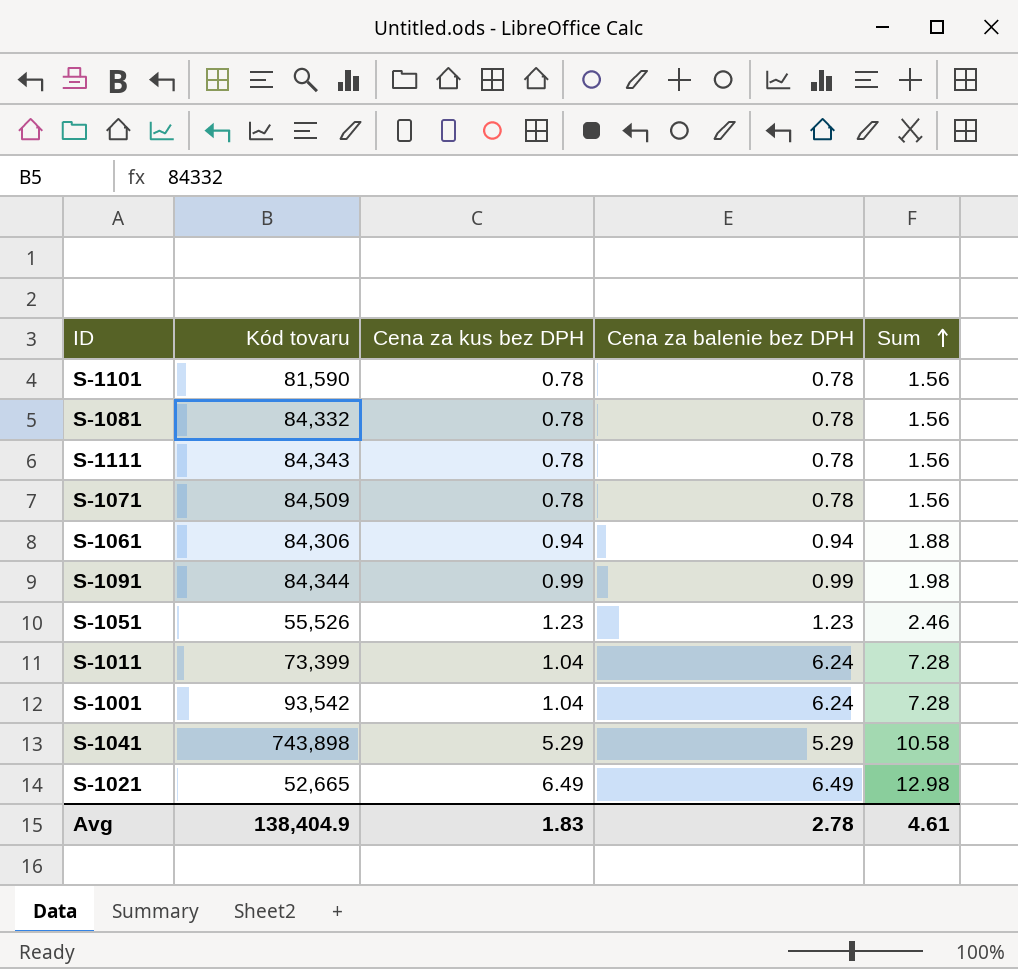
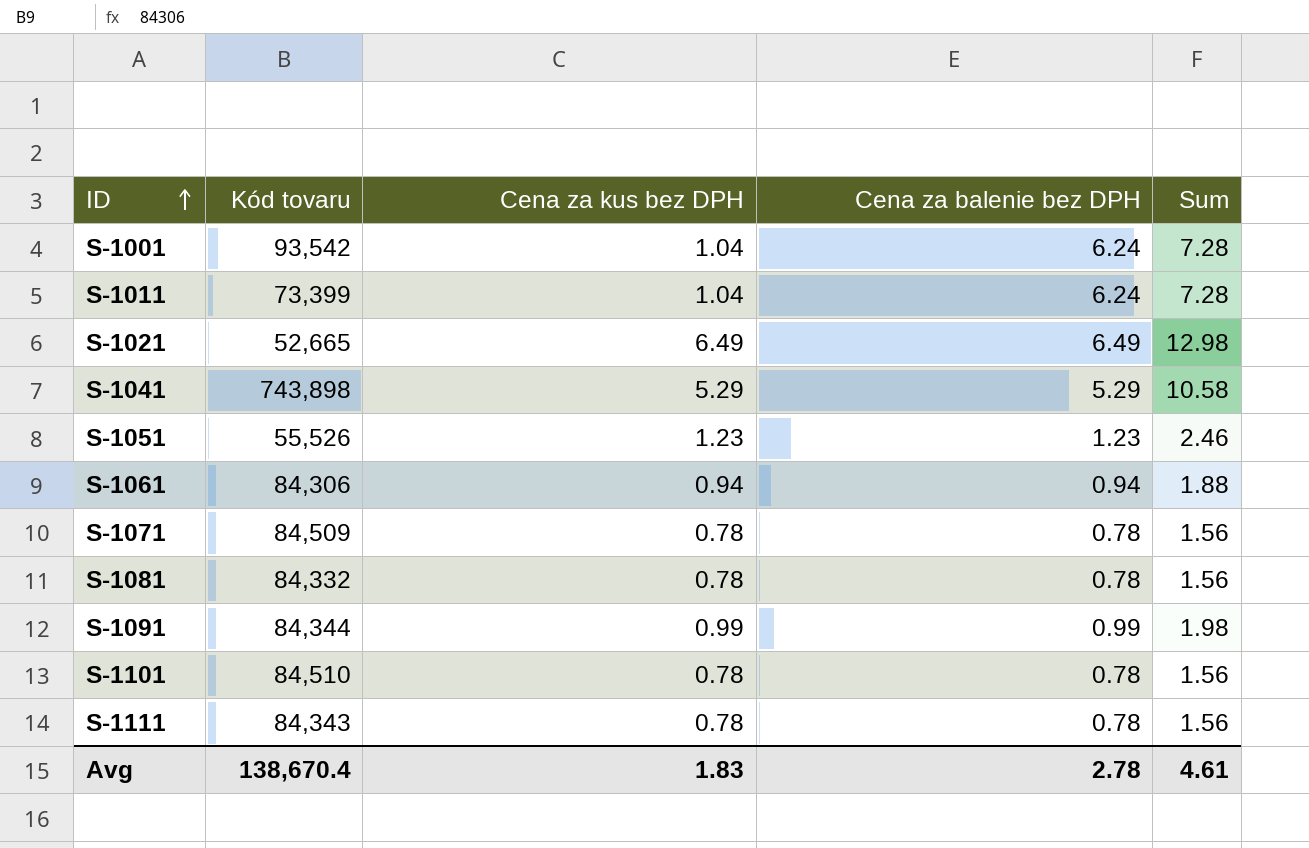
row order: Sum ascending -> ID ascending
S-1101 | Kód tovaru: 81,590 -> 84,510
Avg | Kód tovaru: 138,404.9 -> 138,670.4

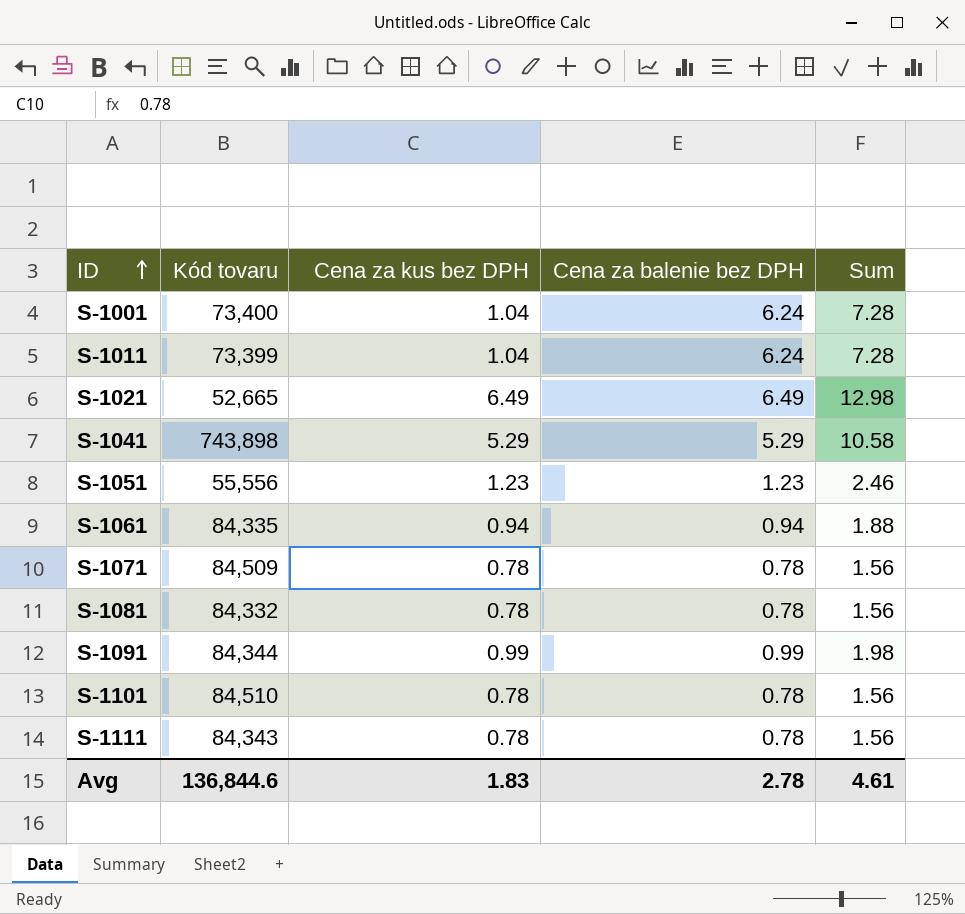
S-1001 | Kód tovaru: 93,542 -> 73,400
S-1051 | Kód tovaru: 55,526 -> 55,556
S-1061 | Kód tovaru: 84,306 -> 84,335
Avg | Kód tovaru: 138,670.4 -> 136,844.6

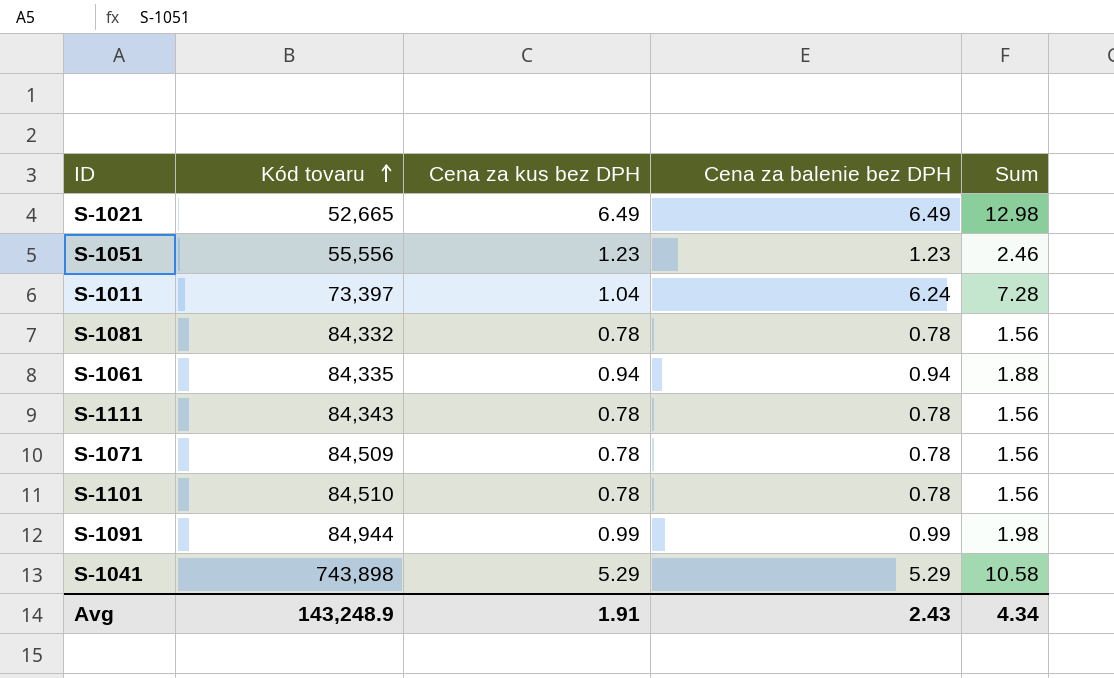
row order: ID ascending -> Kód tovaru ascending
row S-1001: 73,400 | 1.04 | 6.24 | 7.28 -> none
S-1011 | Kód tovaru: 73,399 -> 73,397
S-1091 | Kód tovaru: 84,344 -> 84,944
Avg | Kód tovaru: 136,844.6 -> 143,248.9
Avg | Cena za kus bez DPH: 1.83 -> 1.91
Avg | Cena za balenie bez DPH: 2.78 -> 2.43
Avg | Sum: 4.61 -> 4.34

